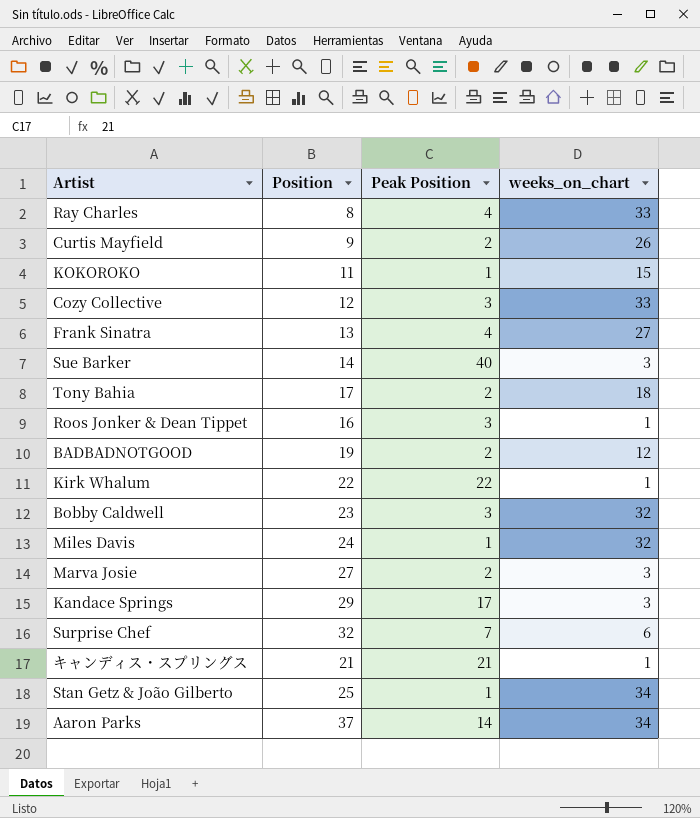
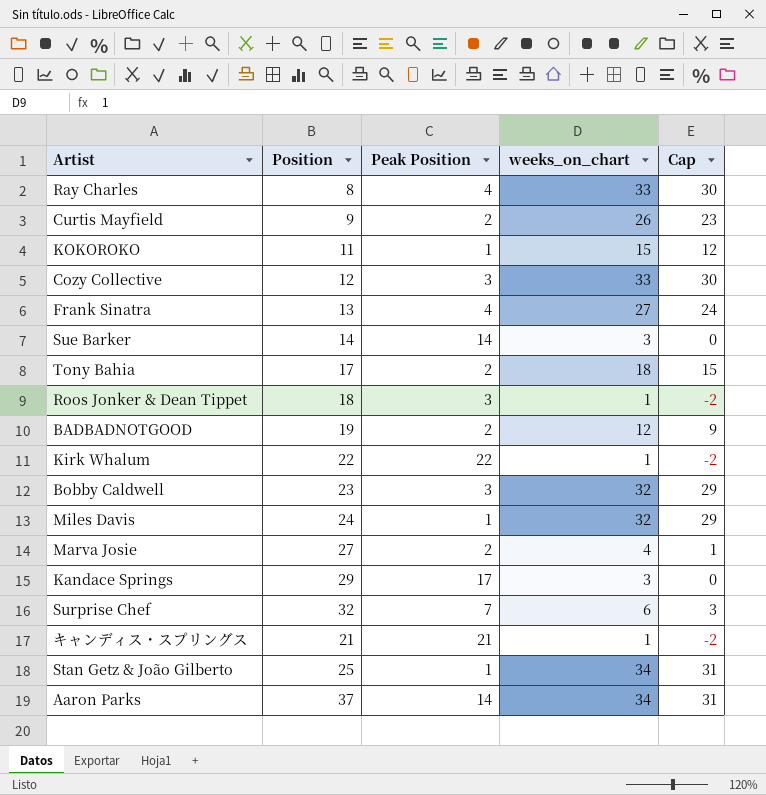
column Cap | formula: none -> [weeks_on_chart] - 3
Sue Barker | Peak Position: 40 -> 14
Roos Jonker & Dean Tippet | Position: 16 -> 18
Marva Josie | weeks_on_chart: 3 -> 4

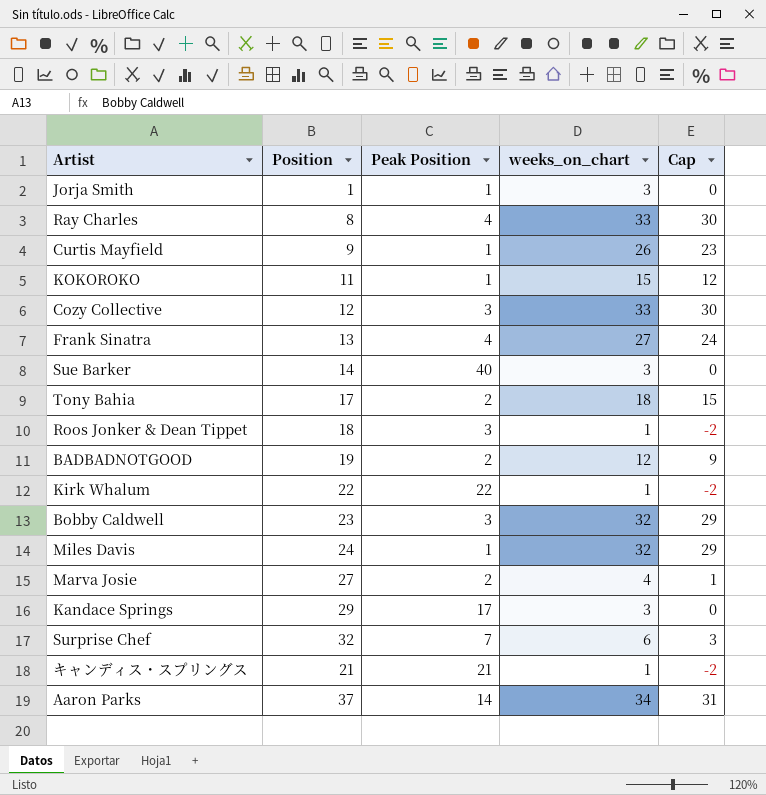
row Stan Getz & João Gilberto: 25 | 1 | 34 | 31 -> none
row Jorja Smith: none -> 1 | 1 | 3 | 0
Curtis Mayfield | Peak Position: 2 -> 1
Sue Barker | Peak Position: 14 -> 40

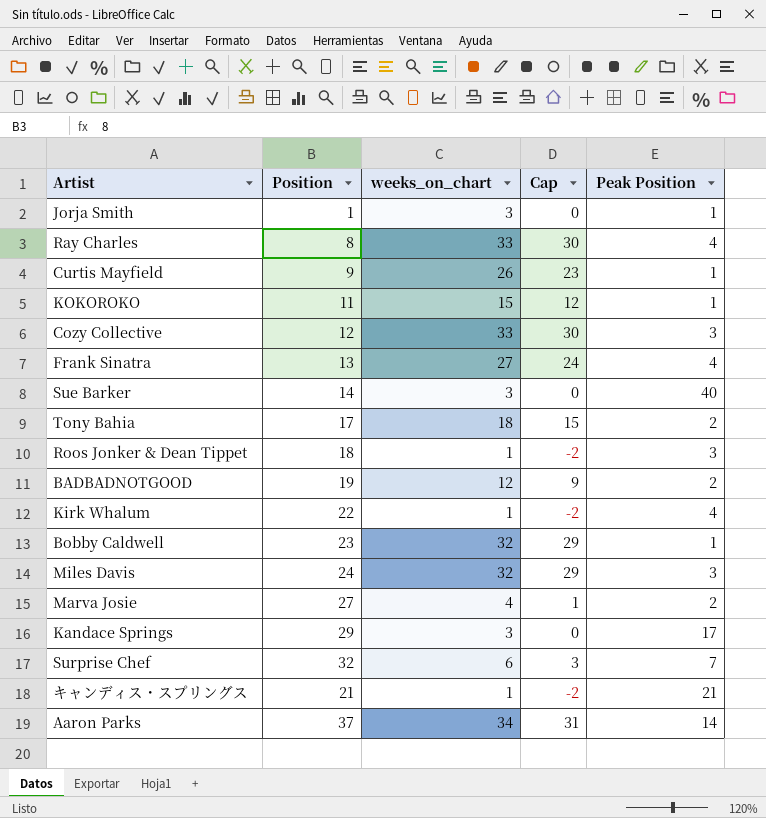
column Peak Position | position: 3 -> 5
Kirk Whalum | Peak Position: 22 -> 4
Bobby Caldwell | Peak Position: 3 -> 1
Miles Davis | Peak Position: 1 -> 3

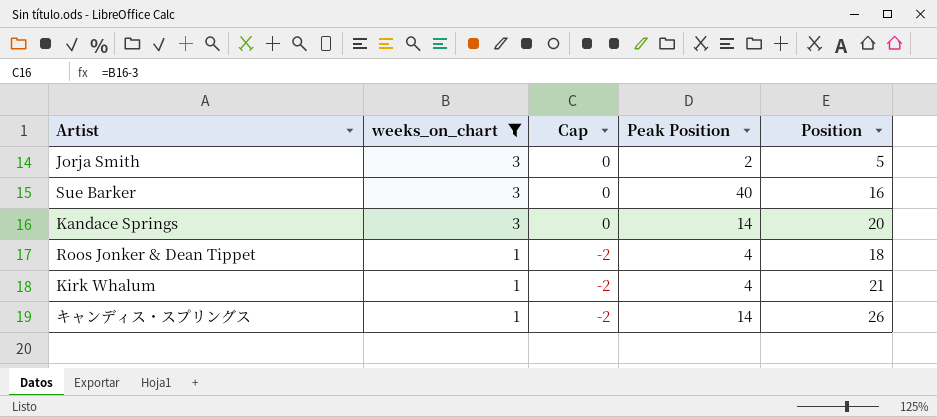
filter: none -> weeks_on_chart <= 3
row order: none -> weeks_on_chart descending
column Position | position: 2 -> 5
Jorja Smith | Peak Position: 1 -> 2
Jorja Smith | Position: 1 -> 5
Sue Barker | Position: 14 -> 16
Kandace Springs | Peak Position: 17 -> 14
Kandace Springs | Position: 29 -> 20
Roos Jonker & Dean Tippet | Peak Position: 3 -> 4
Kirk Whalum | Position: 22 -> 21
キャンディス・スプリングス | Peak Position: 21 -> 14
キャンディス・スプリングス | Position: 21 -> 26

